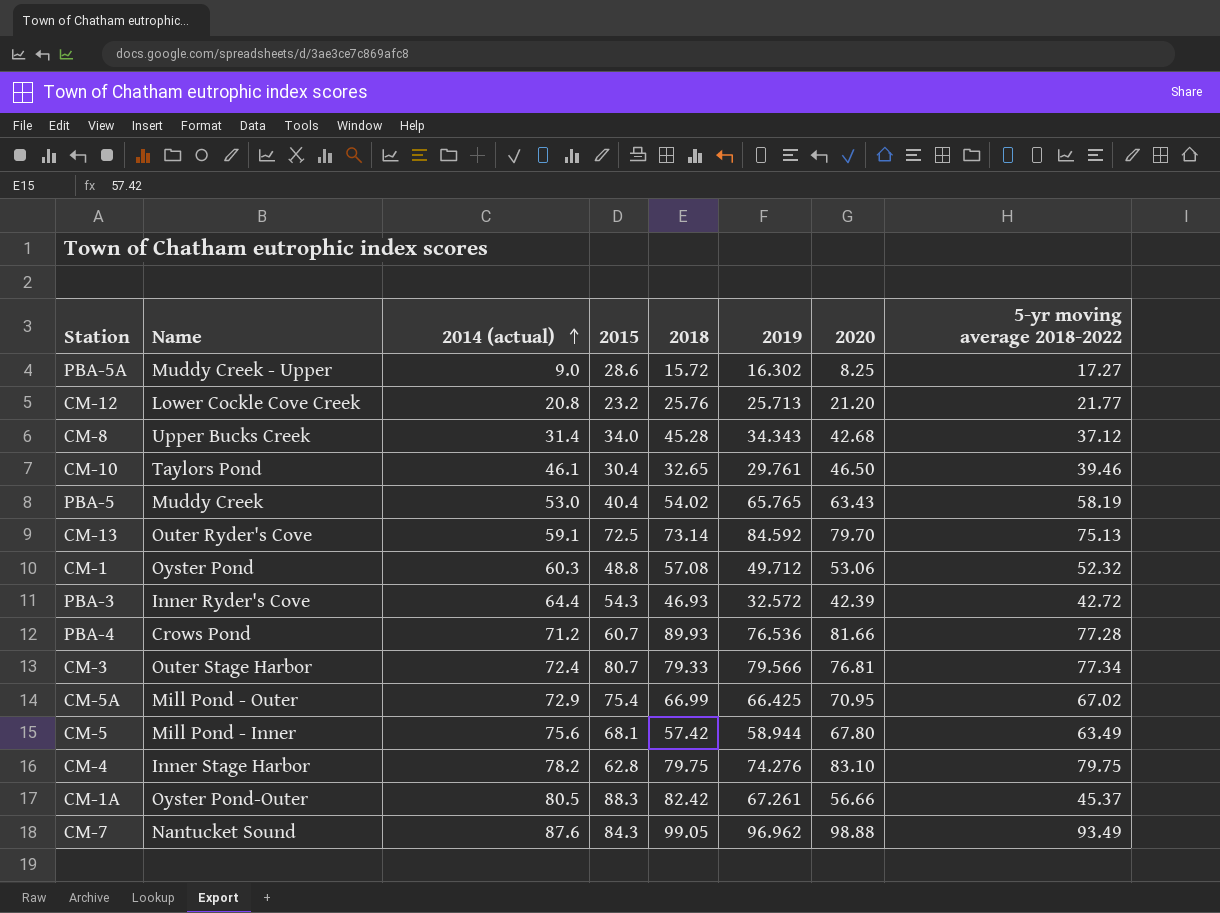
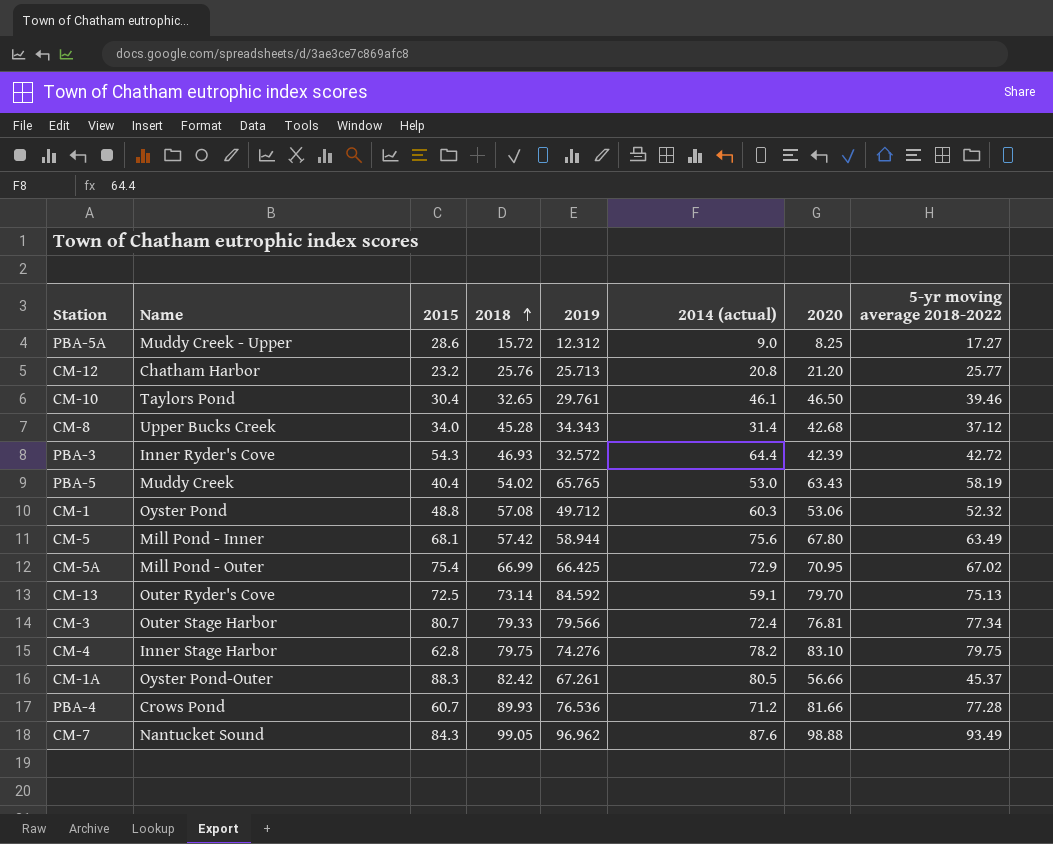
row order: 2014 (actual) ascending -> 2018 ascending
column 2014 (actual) | position: 3 -> 6
PBA-5A | 2019: 16.302 -> 12.312
CM-12 | Name: Lower Cockle Cove Creek -> Chatham Harbor
CM-12 | 5-yr moving average 2018-2022: 21.77 -> 25.77

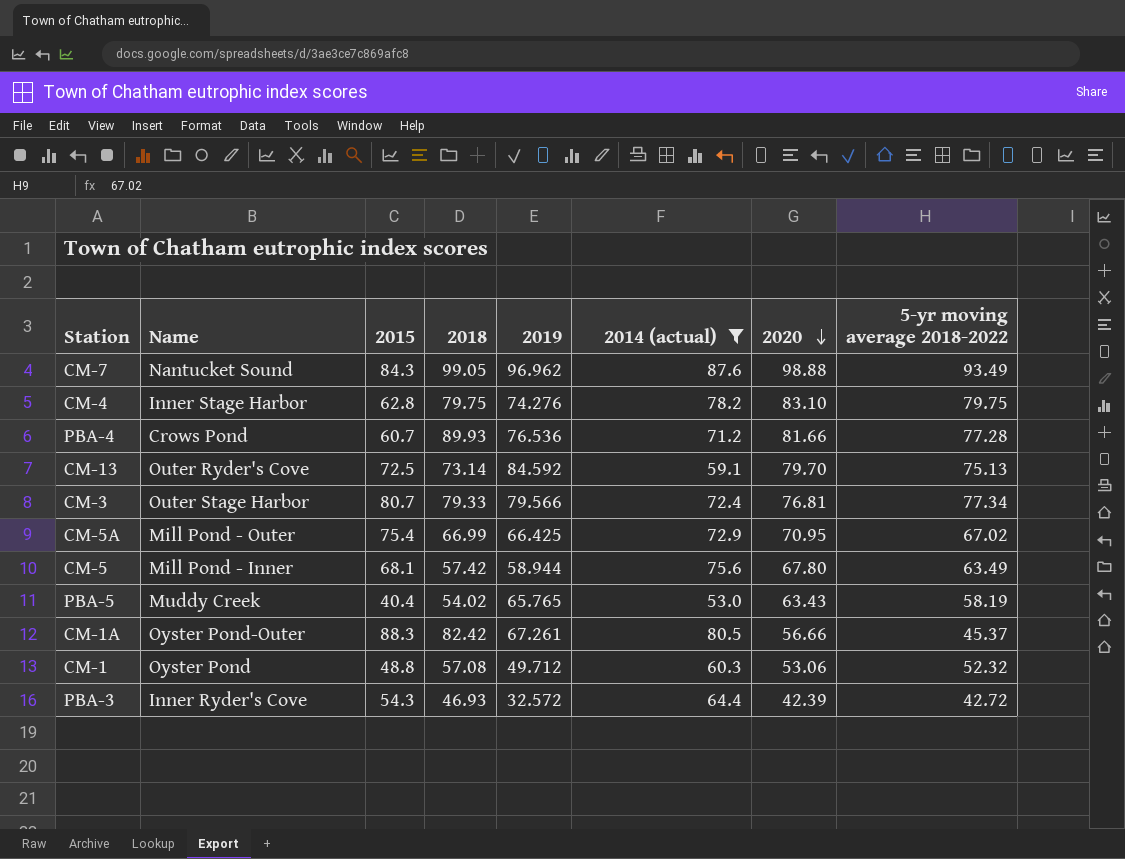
filter: none -> 2014 (actual) >= 53.0
row order: 2018 ascending -> 2020 descending

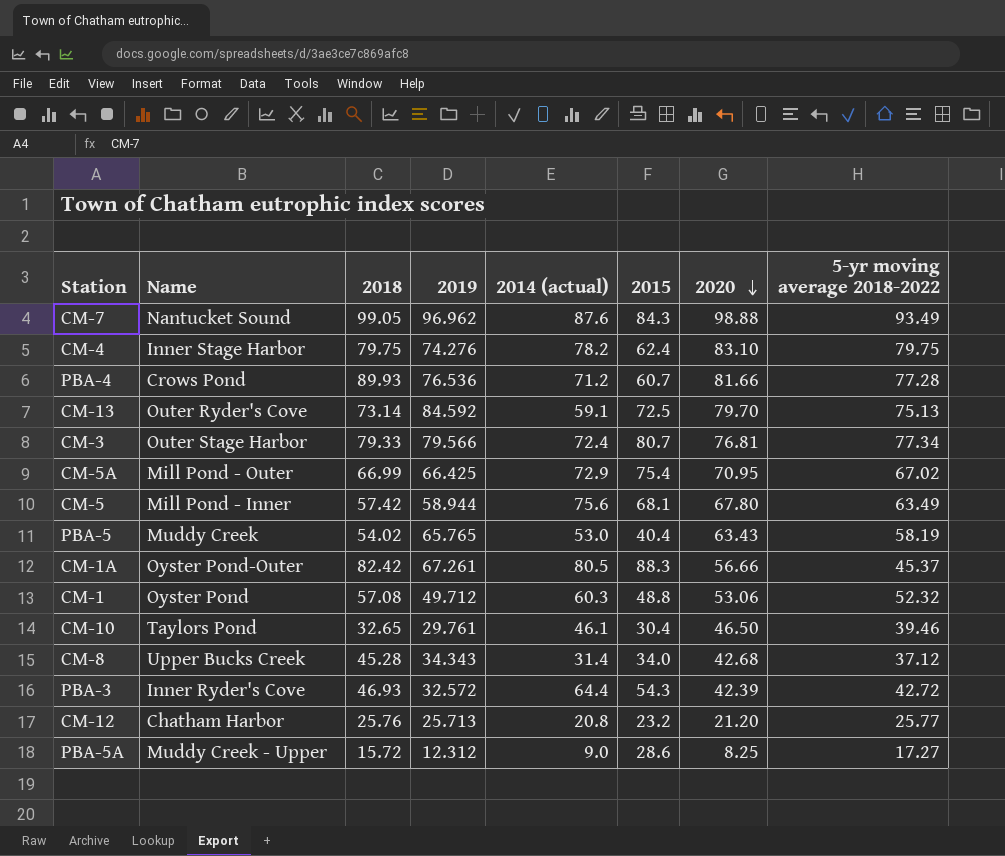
filter: 2014 (actual) >= 53.0 -> none
column 2015 | position: 3 -> 6
CM-4 | 2015: 62.8 -> 62.4

